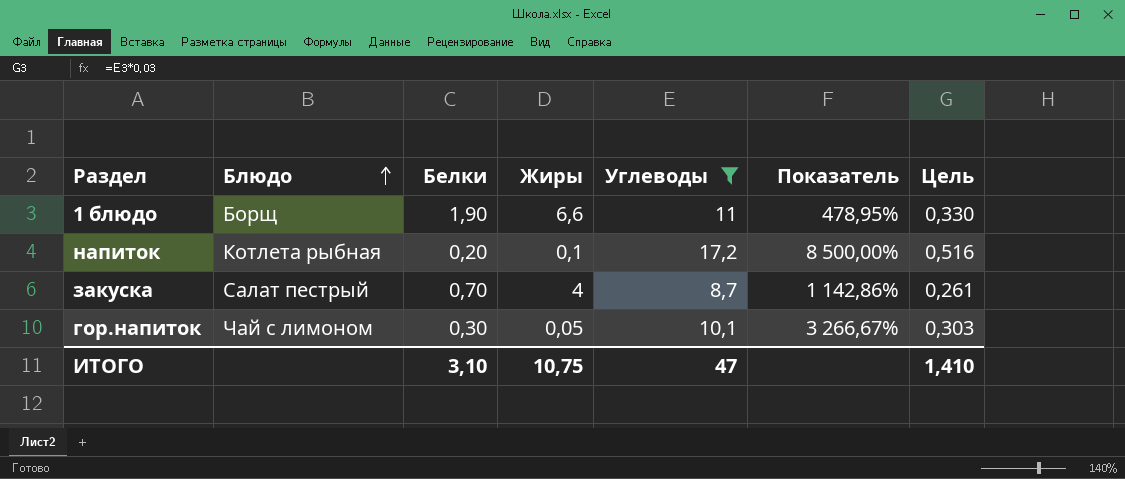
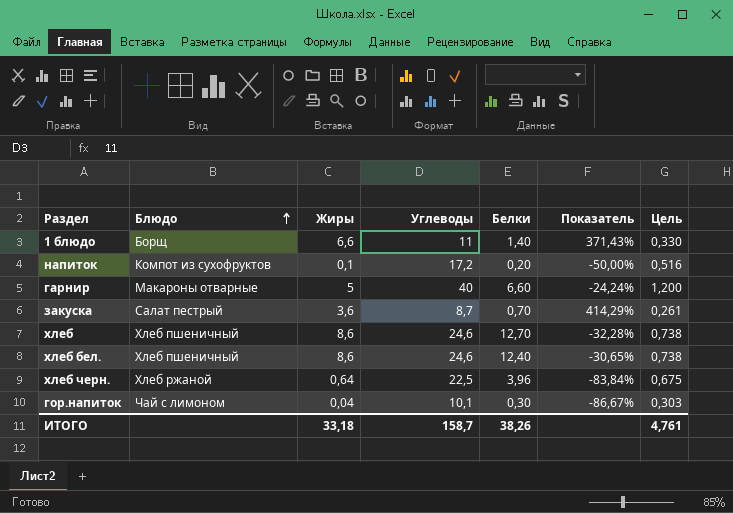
filter: Углеводы <= 17,2 -> none
column Белки | position: 3 -> 5
column Показатель | formula: ([Углеводы] - [Белки]) / [Белки] -> ([Жиры] - [Белки]) / [Белки]
1 блюдо | Белки: 1,90 -> 1,40
напиток | Блюдо: Котлета рыбная -> Компот из сухофруктов
закуска | Жиры: 4 -> 3,6
гор.напиток | Жиры: 0,05 -> 0,04
ИТОГО | Жиры: 10,75 -> 33,18
ИТОГО | Углеводы: 47 -> 158,7
ИТОГО | Белки: 3,10 -> 38,26
ИТОГО | Цель: 1,410 -> 4,761

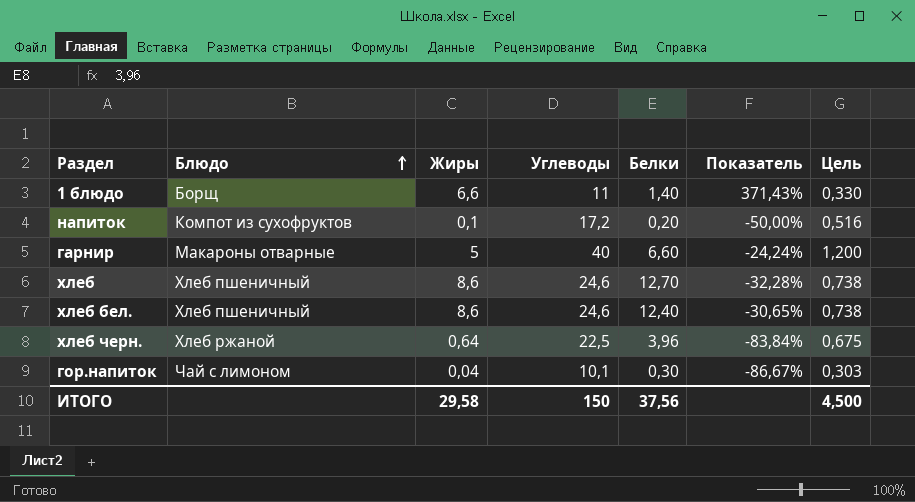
row закуска: Салат пестрый | 3,6 | 8,7 | 0,70 | 414,29% | 0,261 -> none
ИТОГО | Жиры: 33,18 -> 29,58
ИТОГО | Углеводы: 158,7 -> 150
ИТОГО | Белки: 38,26 -> 37,56
ИТОГО | Цель: 4,761 -> 4,500

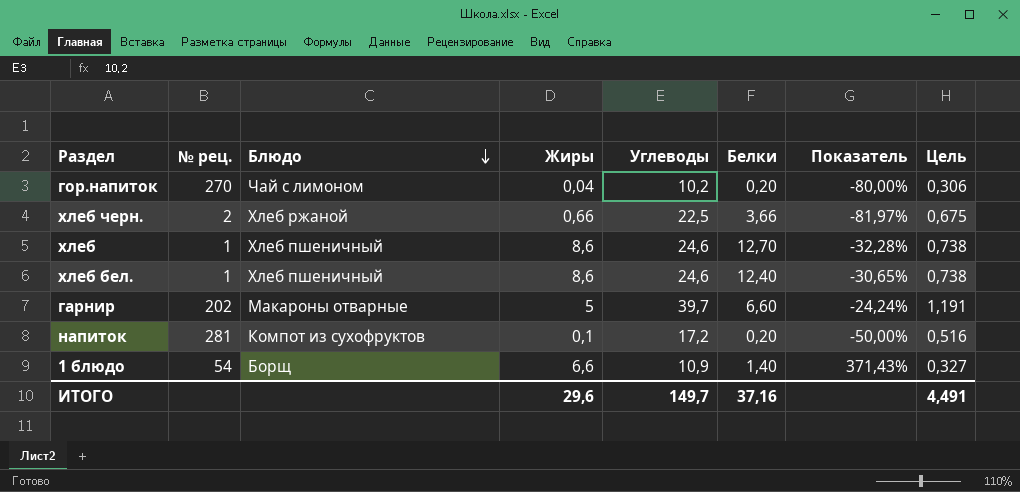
row order: Блюдо ascending -> Блюдо descending
column № рец. | position: none -> 2
гор.напиток | Углеводы: 10,1 -> 10,2
гор.напиток | Белки: 0,30 -> 0,20
гор.напиток | Показатель: -86,67% -> -80,00%
гор.напиток | Цель: 0,303 -> 0,306
хлеб черн. | Жиры: 0,64 -> 0,66
хлеб черн. | Белки: 3,96 -> 3,66
хлеб черн. | Показатель: -83,84% -> -81,97%
гарнир | Углеводы: 40 -> 39,7
гарнир | Цель: 1,200 -> 1,191
1 блюдо | Углеводы: 11 -> 10,9
1 блюдо | Цель: 0,330 -> 0,327
ИТОГО | Жиры: 29,58 -> 29,6
ИТОГО | Углеводы: 150 -> 149,7
ИТОГО | Белки: 37,56 -> 37,16
ИТОГО | Цель: 4,500 -> 4,491

